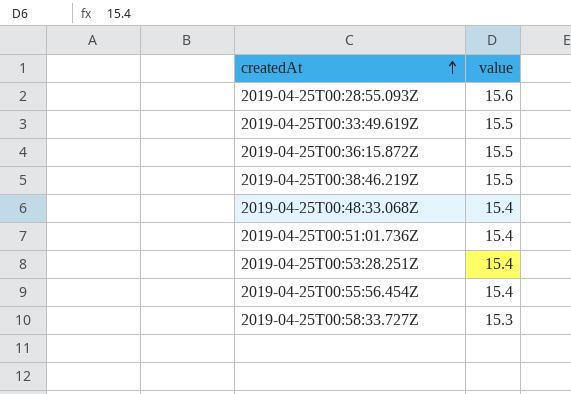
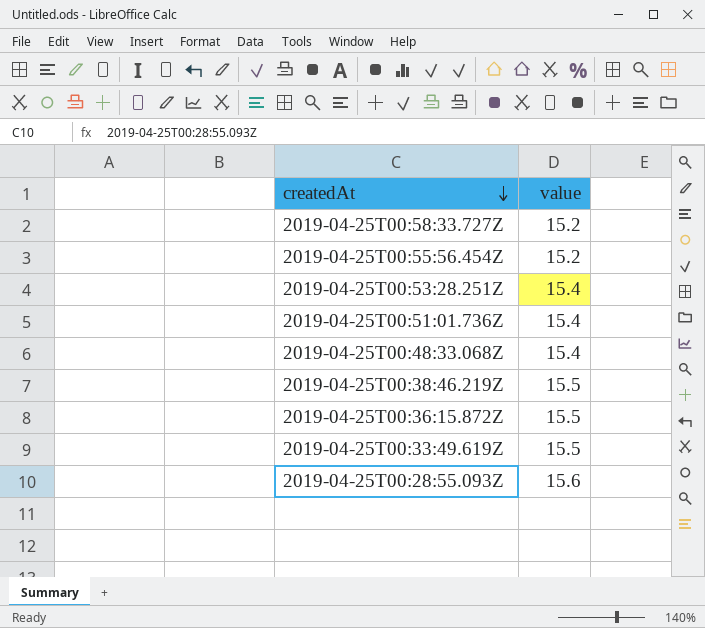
row order: createdAt ascending -> createdAt descending
2019-04-25T00:58:33.727Z | value: 15.3 -> 15.2
2019-04-25T00:55:56.454Z | value: 15.4 -> 15.2

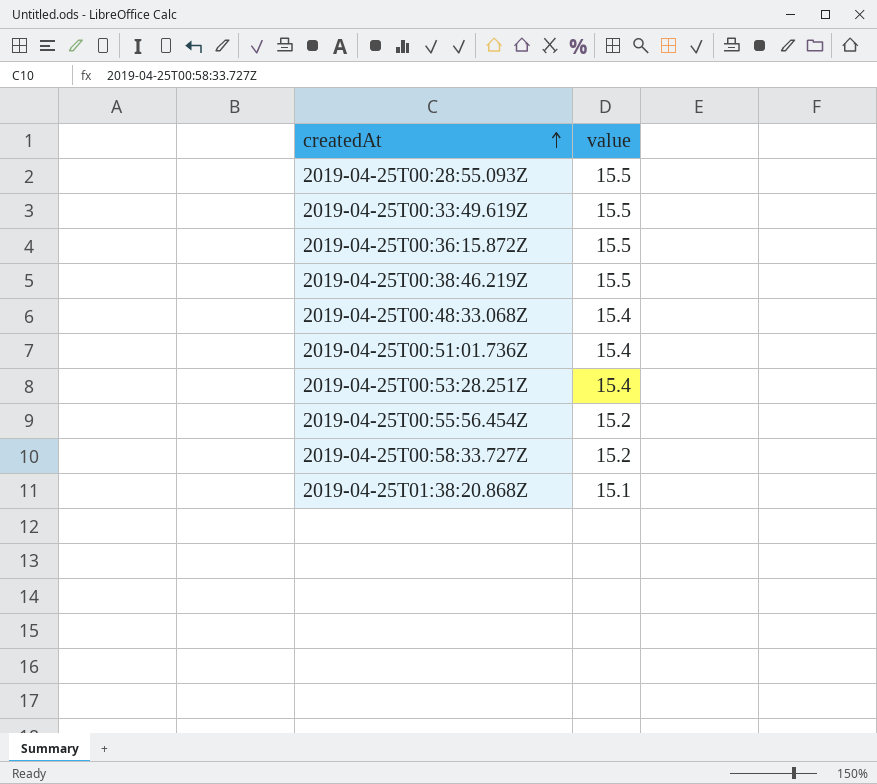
row order: createdAt descending -> createdAt ascending
2019-04-25T00:28:55.093Z | value: 15.6 -> 15.5
row 2019-04-25T01:38:20.868Z: none -> 15.1

